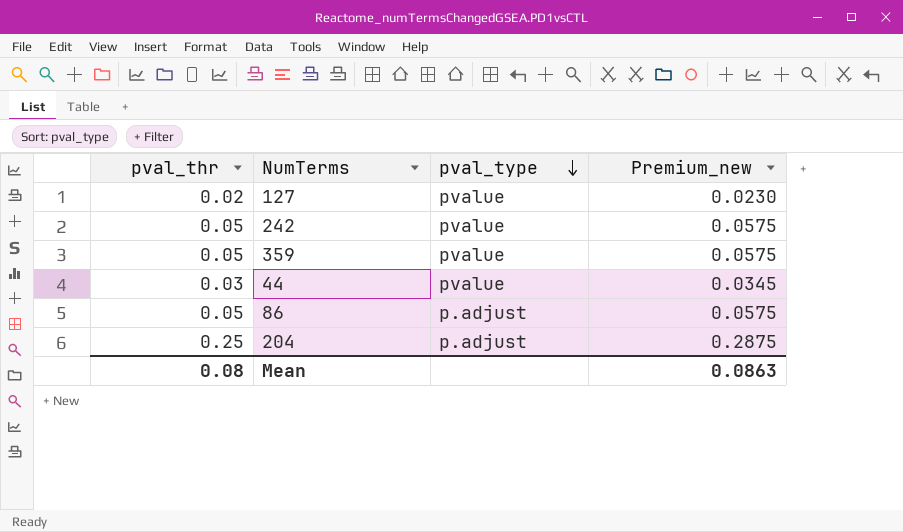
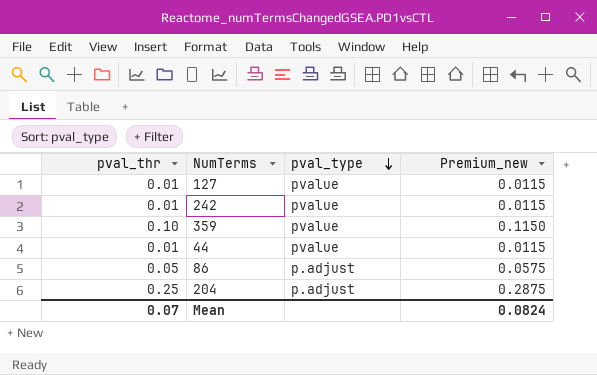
127 | pval_thr: 0.02 -> 0.01
127 | Premium_new: 0.0230 -> 0.0115
242 | pval_thr: 0.05 -> 0.01
242 | Premium_new: 0.0575 -> 0.0115
359 | pval_thr: 0.05 -> 0.10
359 | Premium_new: 0.0575 -> 0.1150
44 | pval_thr: 0.03 -> 0.01
44 | Premium_new: 0.0345 -> 0.0115
Mean | pval_thr: 0.08 -> 0.07
Mean | Premium_new: 0.0863 -> 0.0824

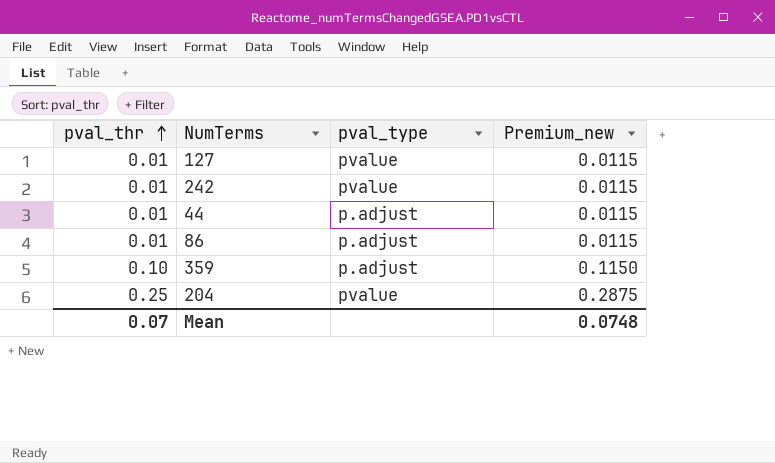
row order: pval_type descending -> pval_thr ascending
44 | pval_type: pvalue -> p.adjust
86 | pval_thr: 0.05 -> 0.01
86 | Premium_new: 0.0575 -> 0.0115
359 | pval_type: pvalue -> p.adjust
204 | pval_type: p.adjust -> pvalue
Mean | Premium_new: 0.0824 -> 0.0748

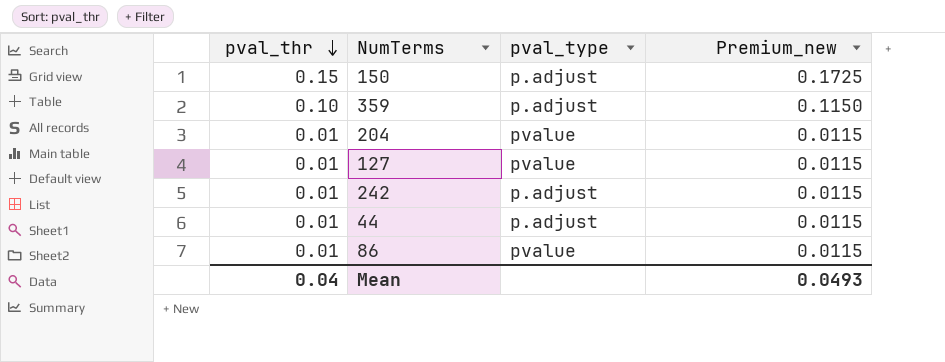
row order: pval_thr ascending -> pval_thr descending
row 150: none -> 0.15 | p.adjust | 0.1725
204 | pval_thr: 0.25 -> 0.01
204 | Premium_new: 0.2875 -> 0.0115
242 | pval_type: pvalue -> p.adjust
86 | pval_type: p.adjust -> pvalue
Mean | pval_thr: 0.07 -> 0.04
Mean | Premium_new: 0.0748 -> 0.0493

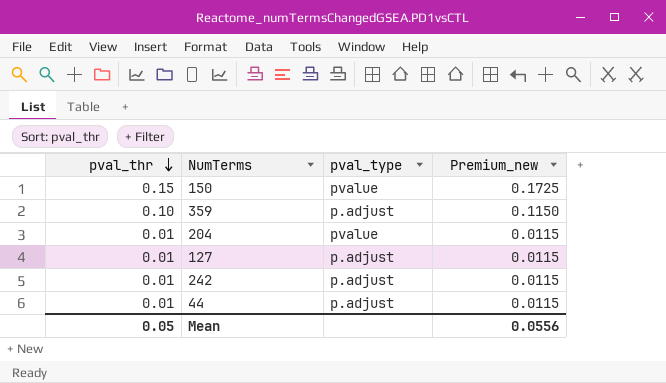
row 86: 0.01 | pvalue | 0.0115 -> none
150 | pval_type: p.adjust -> pvalue
127 | pval_type: pvalue -> p.adjust
Mean | pval_thr: 0.04 -> 0.05
Mean | Premium_new: 0.0493 -> 0.0556

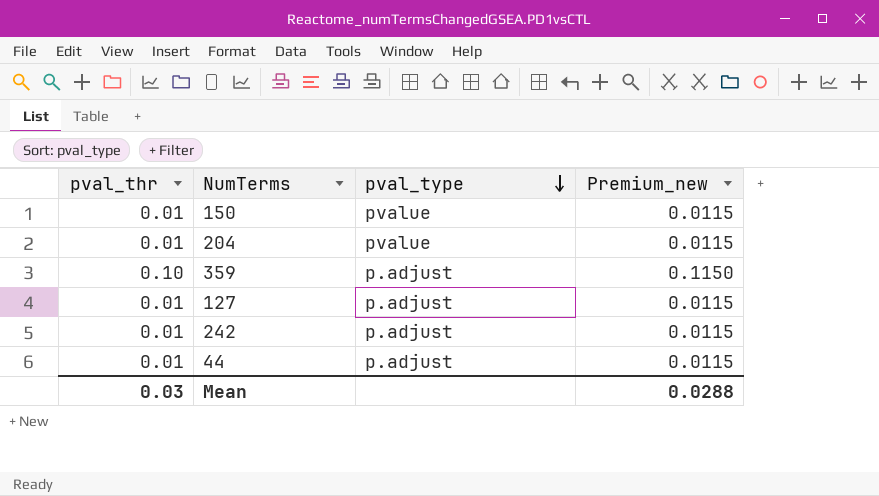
row order: pval_thr descending -> pval_type descending
150 | pval_thr: 0.15 -> 0.01
150 | Premium_new: 0.1725 -> 0.0115
Mean | pval_thr: 0.05 -> 0.03
Mean | Premium_new: 0.0556 -> 0.0288

